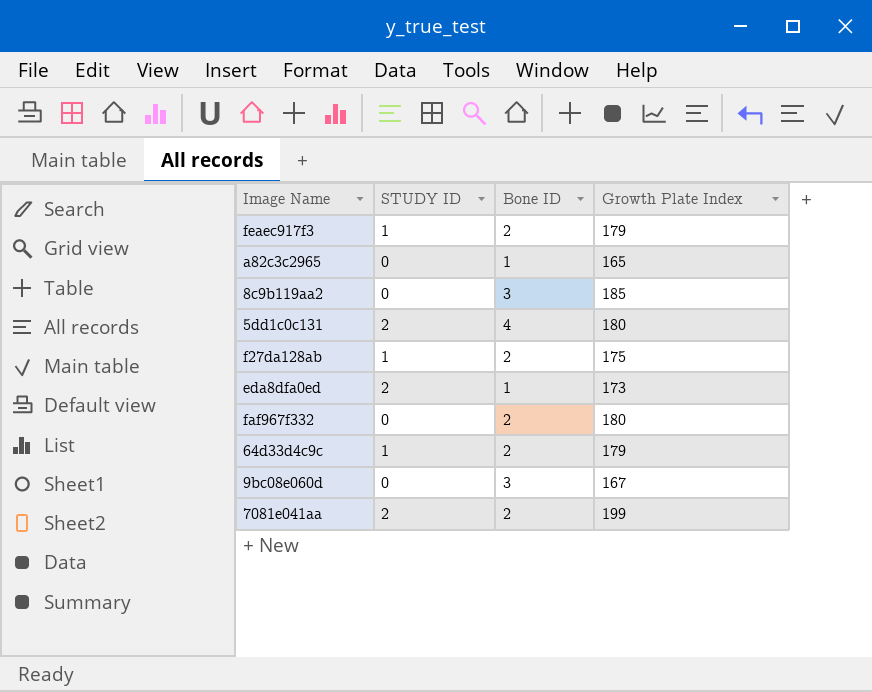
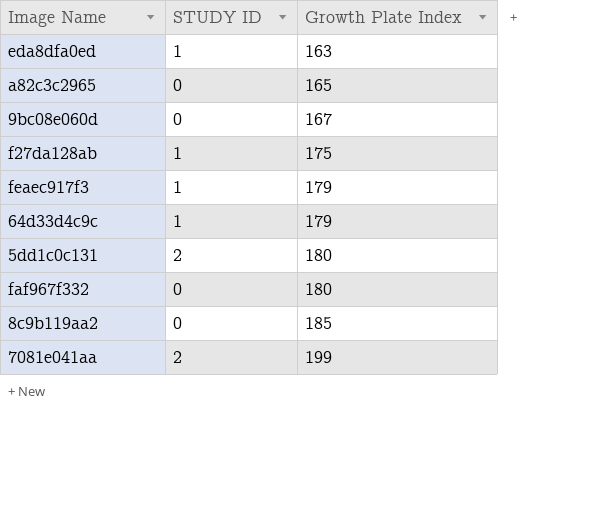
row order: none -> Growth Plate Index ascending
column Bone ID | position: 3 -> none
eda8dfa0ed | STUDY ID: 2 -> 1
eda8dfa0ed | Growth Plate Index: 173 -> 163

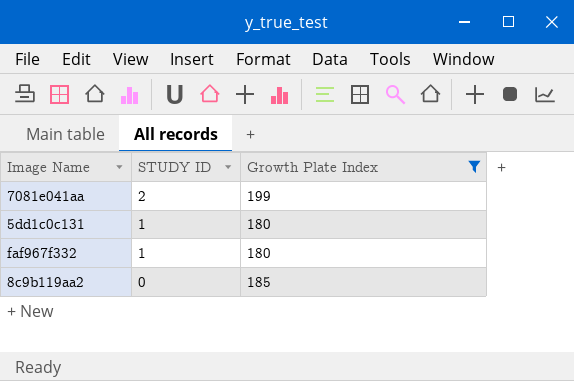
filter: none -> Growth Plate Index >= 180
row order: Growth Plate Index ascending -> STUDY ID descending
5dd1c0c131 | STUDY ID: 2 -> 1
faf967f332 | STUDY ID: 0 -> 1

